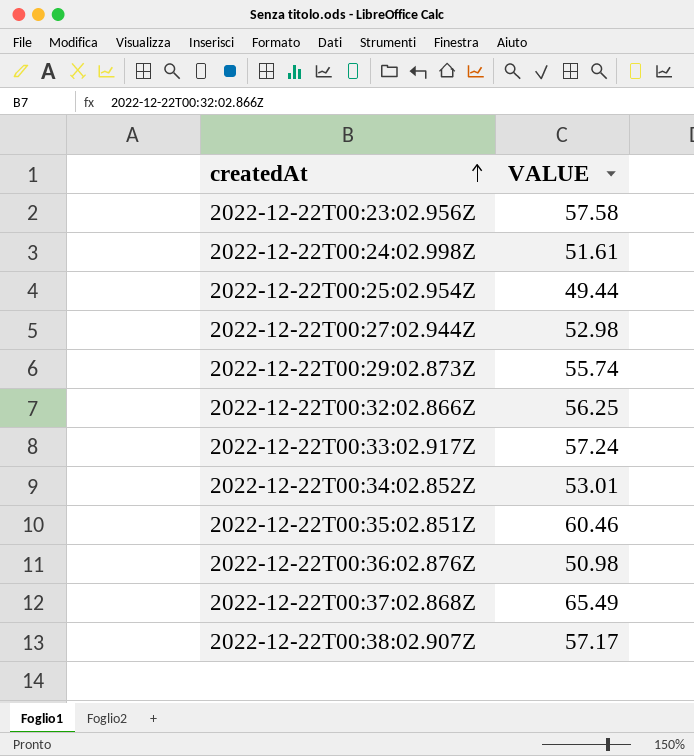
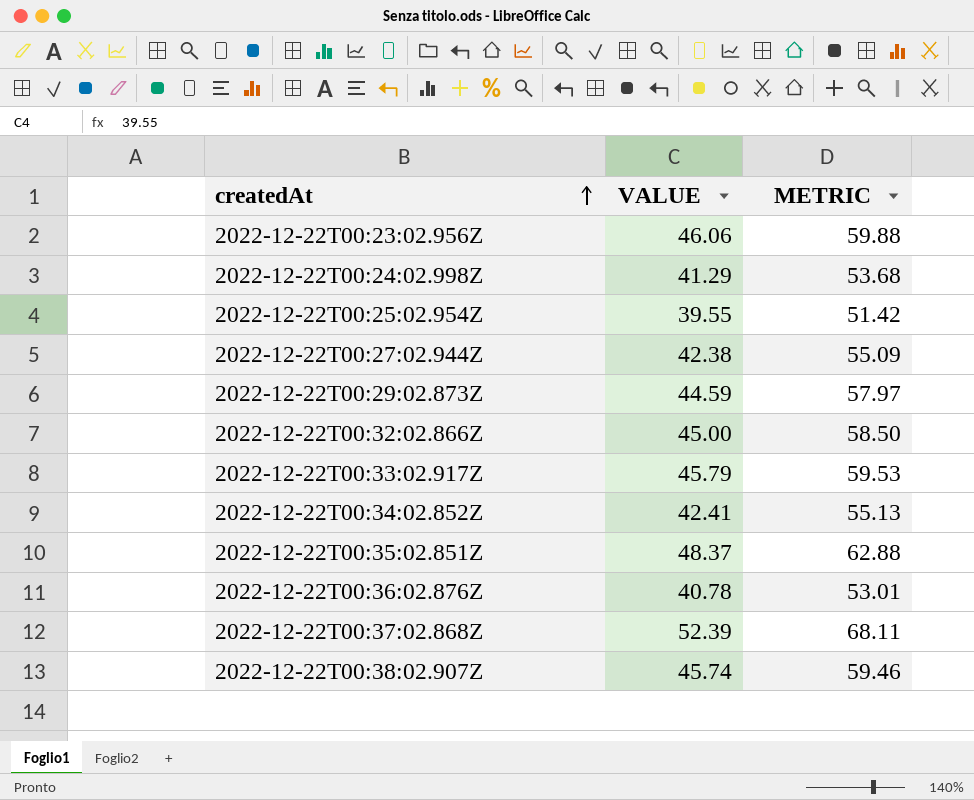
column METRIC | formula: none -> [VALUE] * 1.3
2022-12-22T00:23:02.956Z | VALUE: 57.58 -> 46.06
2022-12-22T00:24:02.998Z | VALUE: 51.61 -> 41.29
2022-12-22T00:25:02.954Z | VALUE: 49.44 -> 39.55
2022-12-22T00:27:02.944Z | VALUE: 52.98 -> 42.38
2022-12-22T00:29:02.873Z | VALUE: 55.74 -> 44.59
2022-12-22T00:32:02.866Z | VALUE: 56.25 -> 45.00
2022-12-22T00:33:02.917Z | VALUE: 57.24 -> 45.79
2022-12-22T00:34:02.852Z | VALUE: 53.01 -> 42.41
2022-12-22T00:35:02.851Z | VALUE: 60.46 -> 48.37
2022-12-22T00:36:02.876Z | VALUE: 50.98 -> 40.78
2022-12-22T00:37:02.868Z | VALUE: 65.49 -> 52.39
2022-12-22T00:38:02.907Z | VALUE: 57.17 -> 45.74

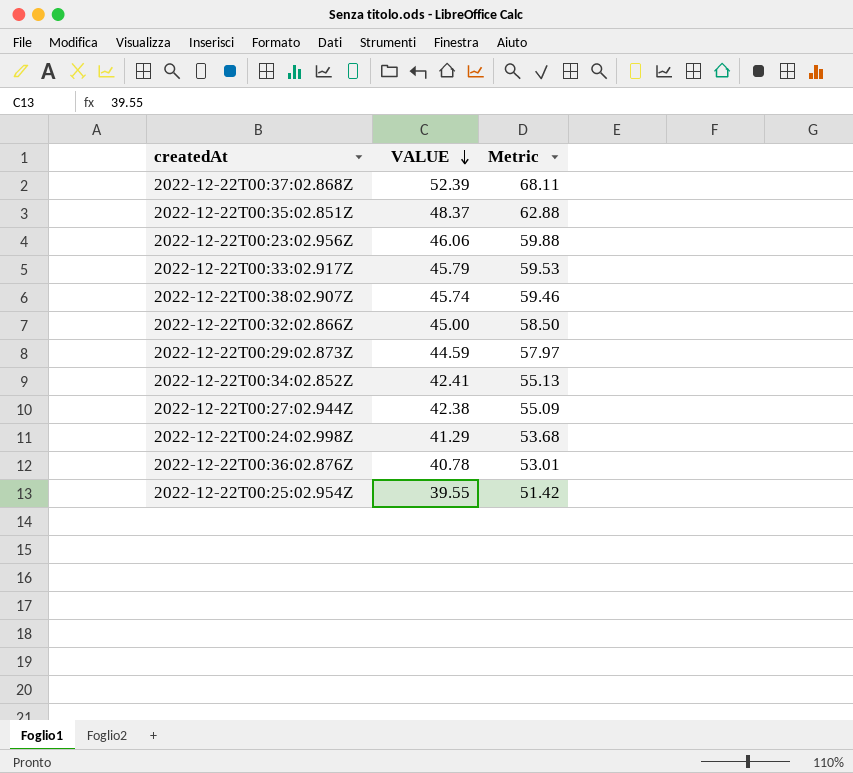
row order: createdAt ascending -> VALUE descending
column name: METRIC -> Metric

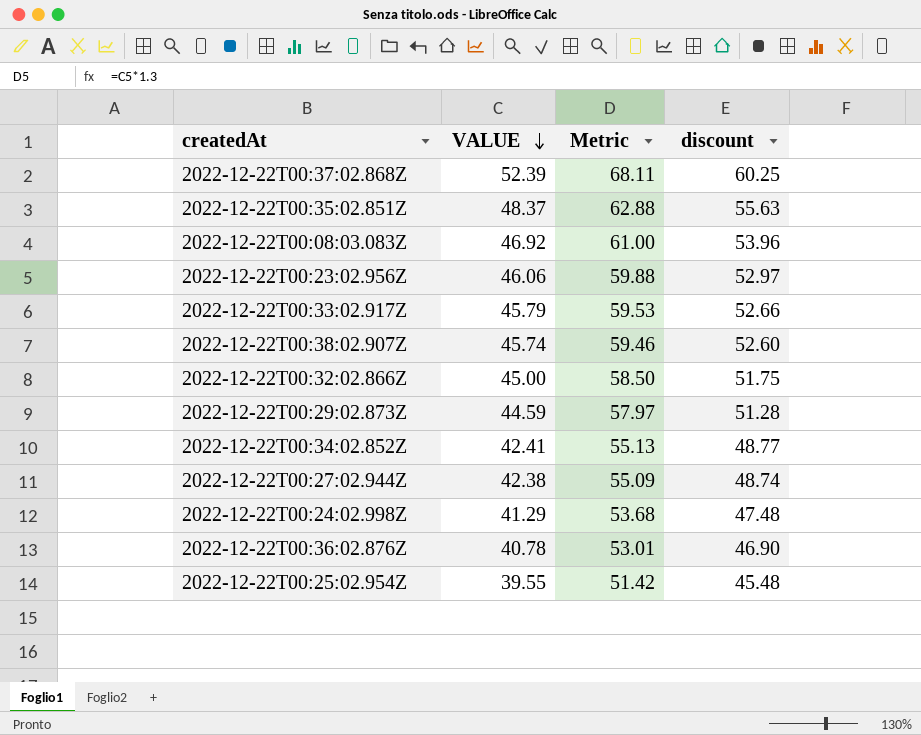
column discount | formula: none -> [VALUE] * 1.15
row 2022-12-22T00:08:03.083Z: none -> 46.92 | 61.00 | 53.96

